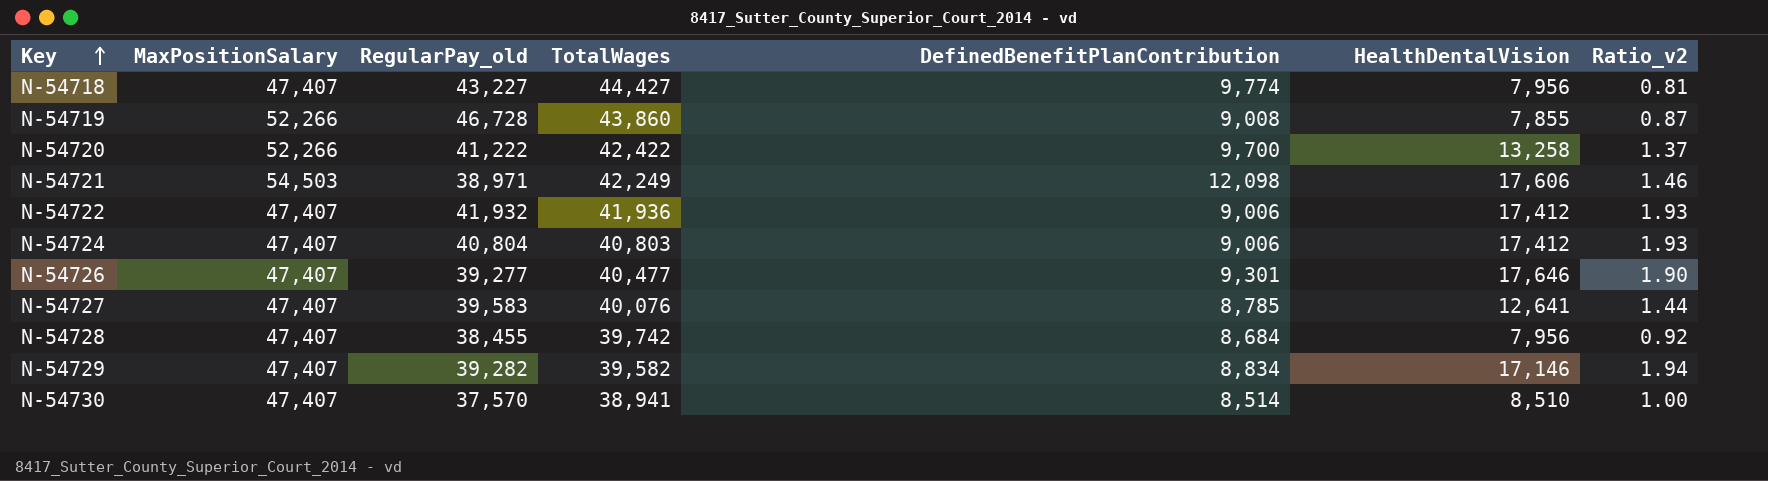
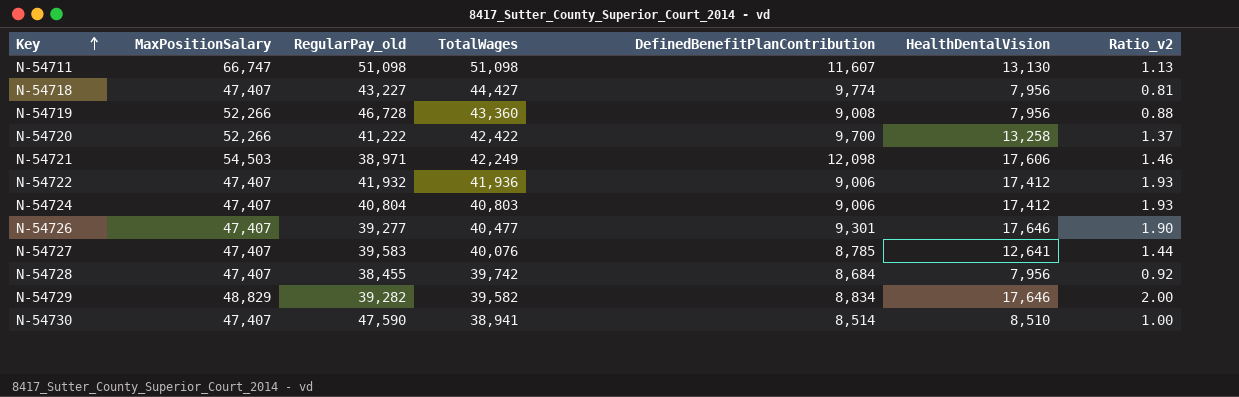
row N-54711: none -> 66,747 | 51,098 | 51,098 | 11,607 | 13,130 | 1.13
N-54719 | TotalWages: 43,860 -> 43,360
N-54719 | HealthDentalVision: 7,855 -> 7,956
N-54719 | Ratio_v2: 0.87 -> 0.88
N-54729 | MaxPositionSalary: 47,407 -> 48,829
N-54729 | HealthDentalVision: 17,146 -> 17,646
N-54729 | Ratio_v2: 1.94 -> 2.00
N-54730 | RegularPay_old: 37,570 -> 47,590

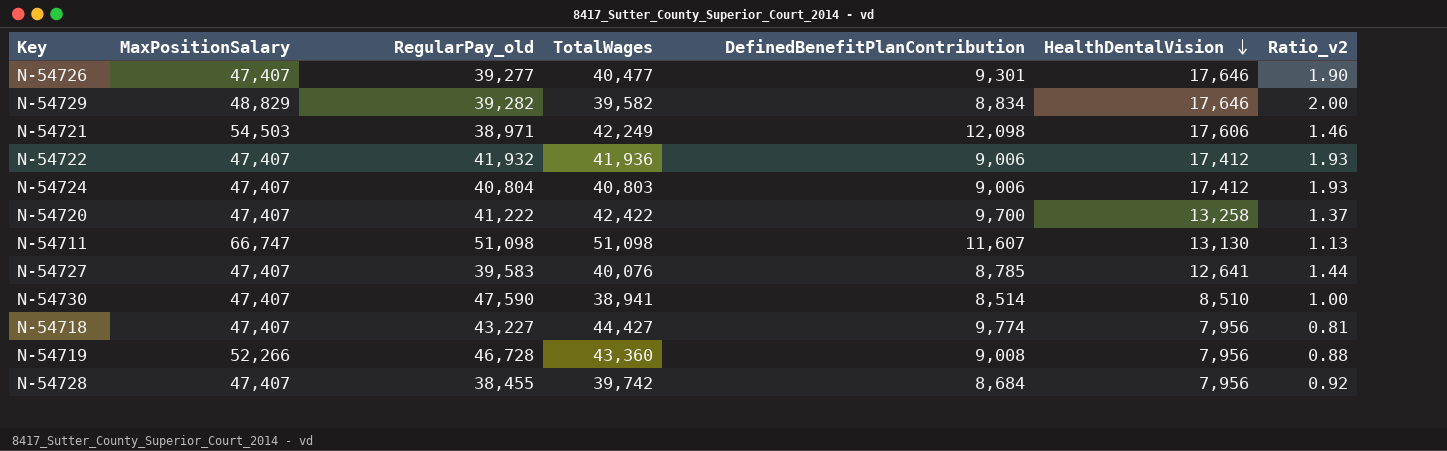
row order: Key ascending -> HealthDentalVision descending
N-54720 | MaxPositionSalary: 52,266 -> 47,407

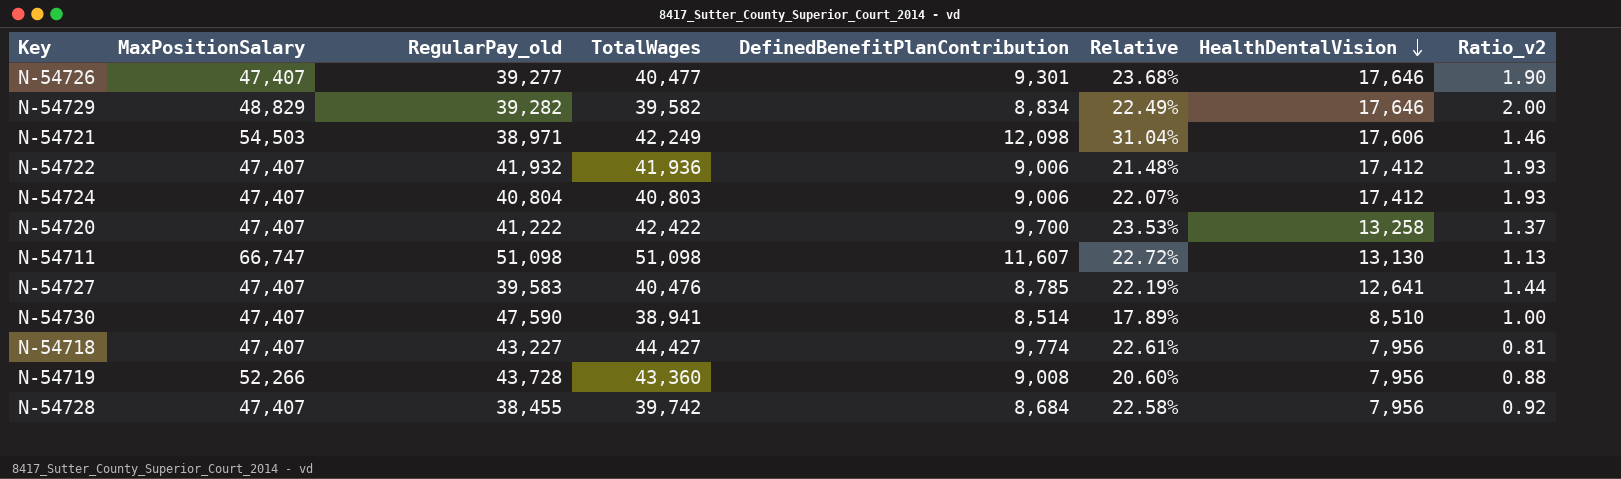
column Relative | formula: none -> [DefinedBenefitPlanContribution] / [RegularPay_old]
N-54727 | TotalWages: 40,076 -> 40,476
N-54719 | RegularPay_old: 46,728 -> 43,728

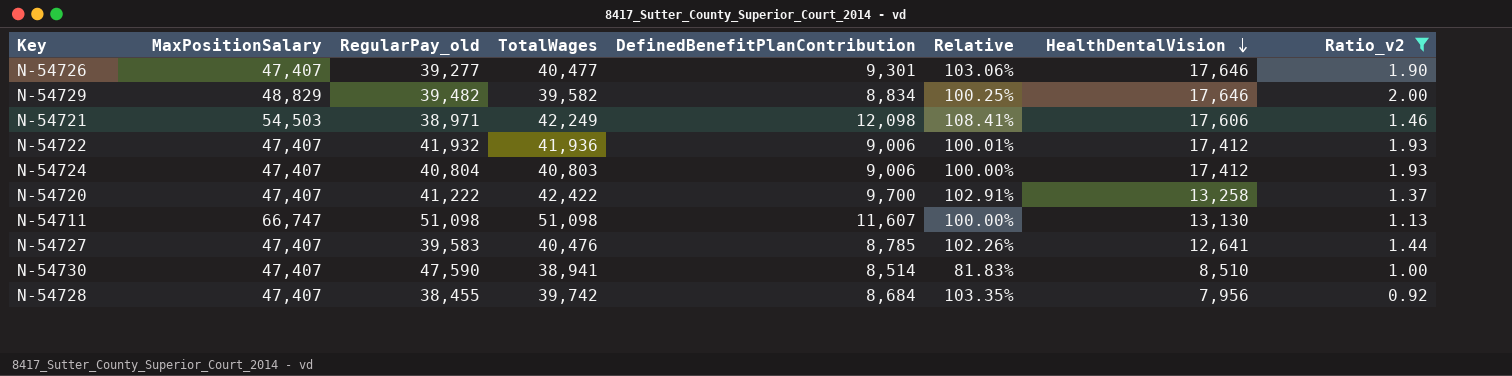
filter: none -> Ratio_v2 >= 0.92
column Relative | formula: [DefinedBenefitPlanContribution] / [RegularPay_old] -> [TotalWages] / [RegularPay_old]
N-54729 | RegularPay_old: 39,282 -> 39,482

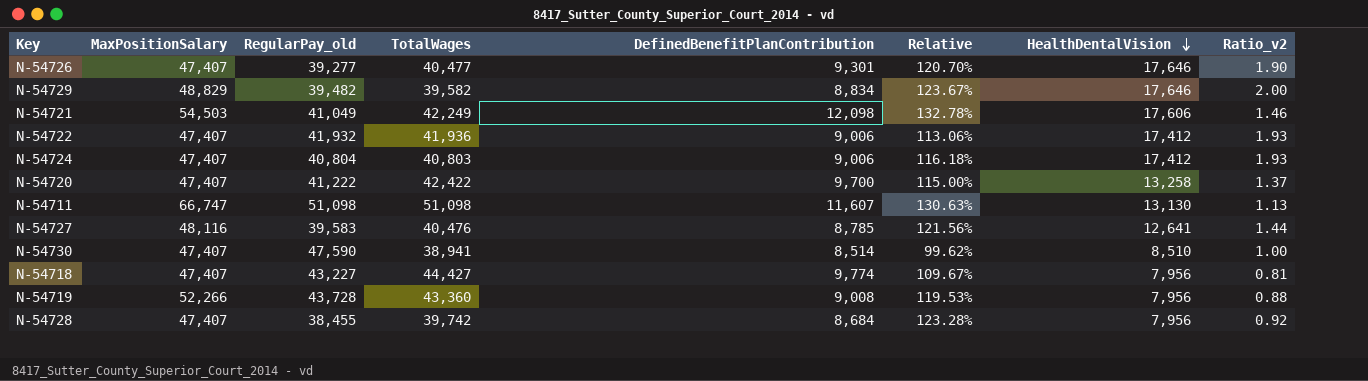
filter: Ratio_v2 >= 0.92 -> none
column Relative | formula: [TotalWages] / [RegularPay_old] -> [MaxPositionSalary] / [RegularPay_old]
N-54721 | RegularPay_old: 38,971 -> 41,049
N-54727 | MaxPositionSalary: 47,407 -> 48,116

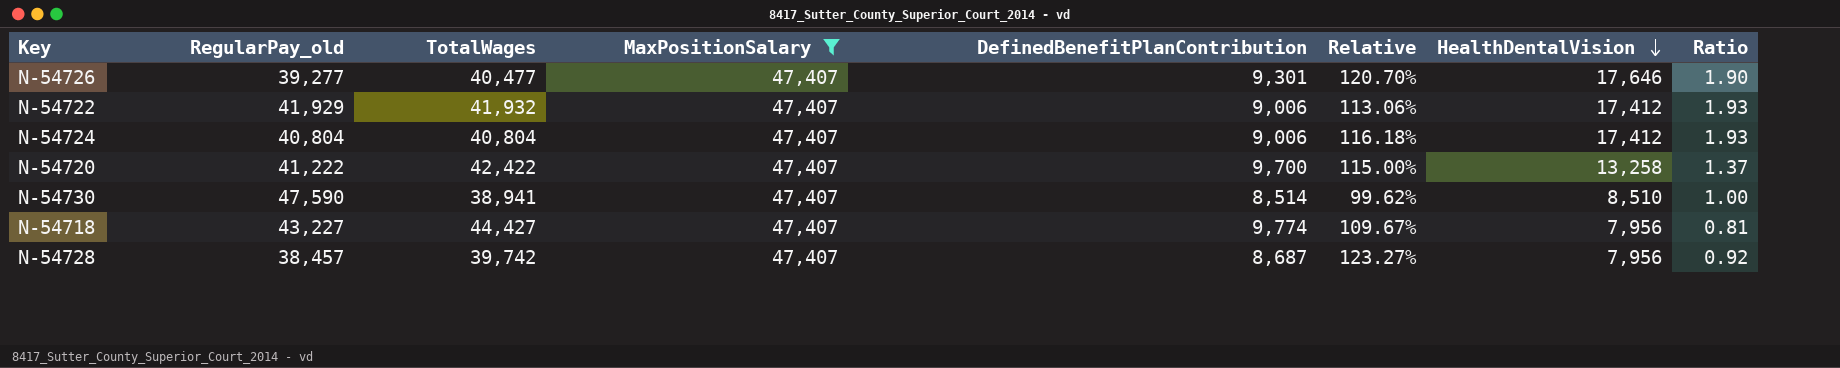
filter: none -> MaxPositionSalary = 47,407
column MaxPositionSalary | position: 2 -> 4
column name: Ratio_v2 -> Ratio
N-54722 | RegularPay_old: 41,932 -> 41,929
N-54722 | TotalWages: 41,936 -> 41,932
N-54724 | TotalWages: 40,803 -> 40,804
N-54728 | RegularPay_old: 38,455 -> 38,457
N-54728 | DefinedBenefitPlanContribution: 8,684 -> 8,687
N-54728 | Relative: 123.28% -> 123.27%

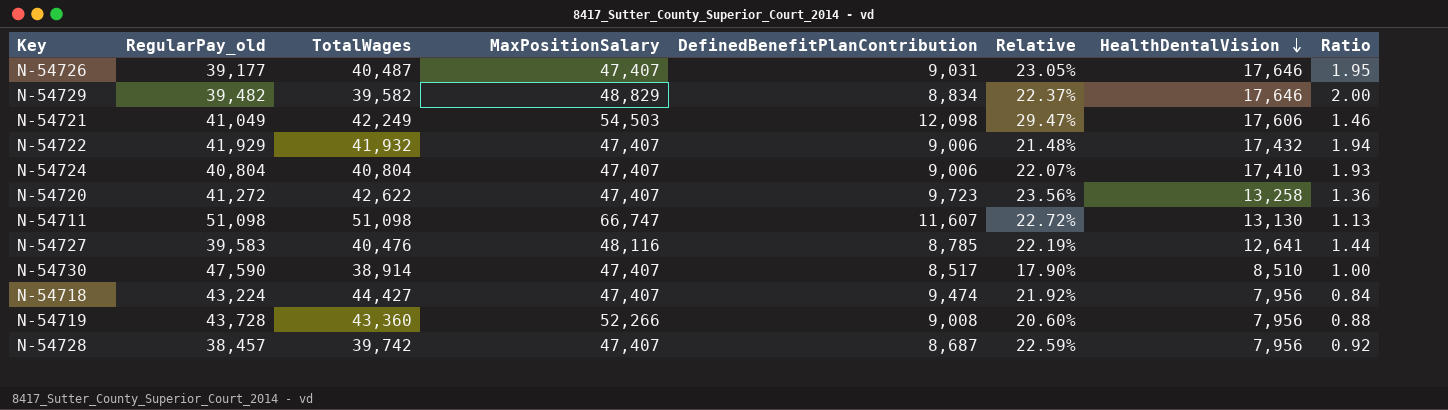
filter: MaxPositionSalary = 47,407 -> none
column Relative | formula: [MaxPositionSalary] / [RegularPay_old] -> [DefinedBenefitPlanContribution] / [RegularPay_old]
N-54726 | RegularPay_old: 39,277 -> 39,177
N-54726 | TotalWages: 40,477 -> 40,487
N-54726 | DefinedBenefitPlanContribution: 9,301 -> 9,031
N-54726 | Ratio: 1.90 -> 1.95
N-54722 | HealthDentalVision: 17,412 -> 17,432
N-54722 | Ratio: 1.93 -> 1.94
N-54724 | HealthDentalVision: 17,412 -> 17,410
N-54720 | RegularPay_old: 41,222 -> 41,272
N-54720 | TotalWages: 42,422 -> 42,622
N-54720 | DefinedBenefitPlanContribution: 9,700 -> 9,723
N-54720 | Ratio: 1.37 -> 1.36
N-54730 | TotalWages: 38,941 -> 38,914
N-54730 | DefinedBenefitPlanContribution: 8,514 -> 8,517
N-54718 | RegularPay_old: 43,227 -> 43,224
N-54718 | DefinedBenefitPlanContribution: 9,774 -> 9,474
N-54718 | Ratio: 0.81 -> 0.84

